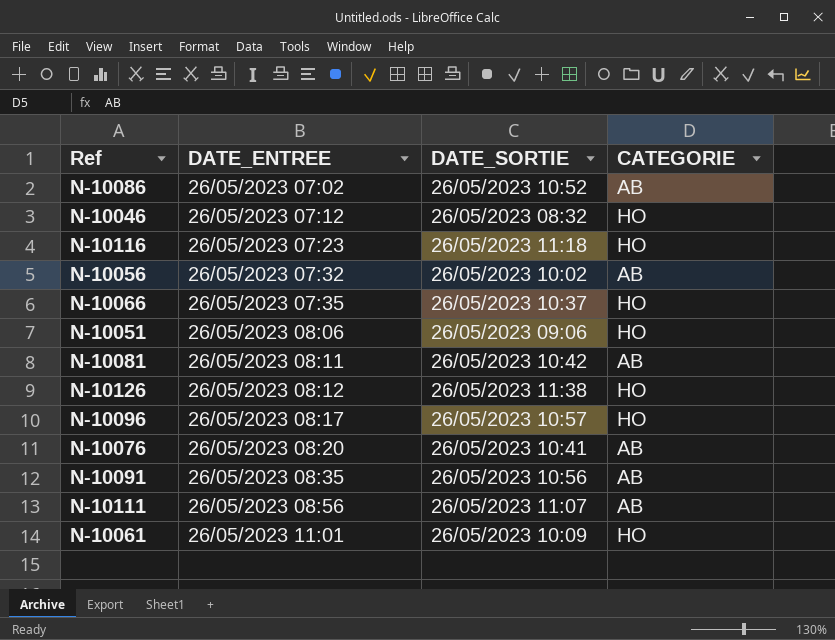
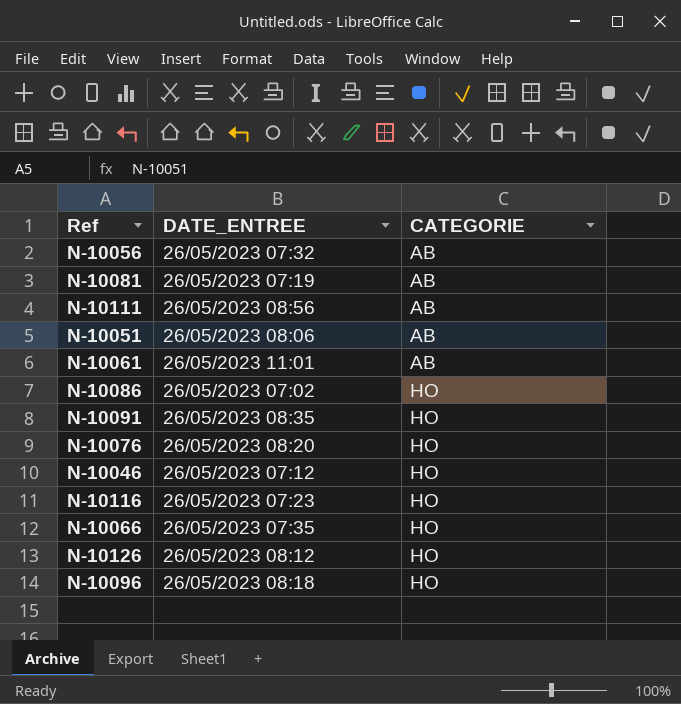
row order: DATE_ENTREE ascending -> CATEGORIE ascending
column DATE_SORTIE | position: 3 -> none
N-10081 | DATE_ENTREE: 26/05/2023 08:11 -> 26/05/2023 07:19
N-10051 | CATEGORIE: HO -> AB
N-10061 | CATEGORIE: HO -> AB
N-10086 | CATEGORIE: AB -> HO
N-10091 | CATEGORIE: AB -> HO
N-10076 | CATEGORIE: AB -> HO
N-10096 | DATE_ENTREE: 26/05/2023 08:17 -> 26/05/2023 08:18

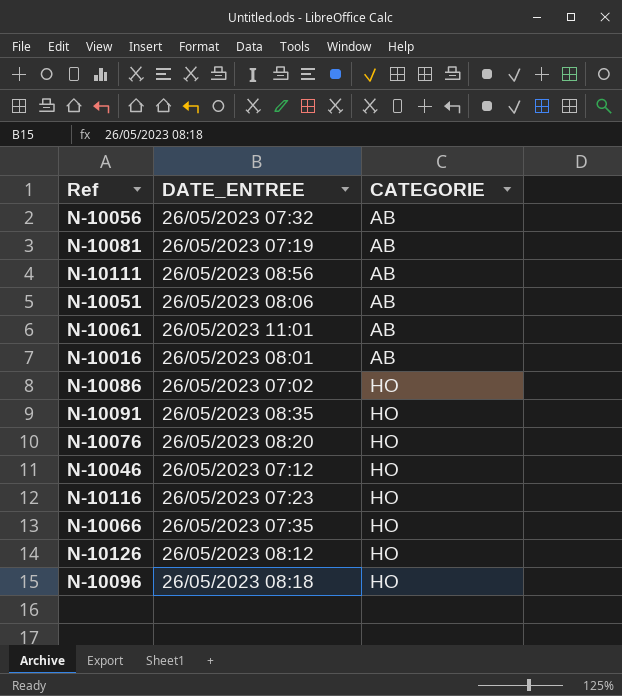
row N-10016: none -> 26/05/2023 08:01 | AB

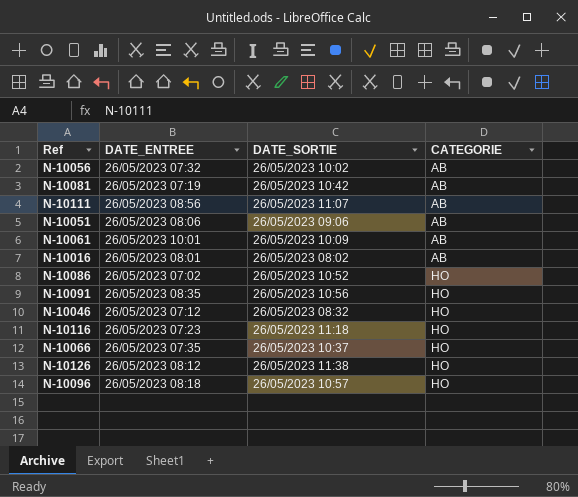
column DATE_SORTIE | position: none -> 3
row N-10076: 26/05/2023 08:20 | HO -> none
N-10061 | DATE_ENTREE: 26/05/2023 11:01 -> 26/05/2023 10:01

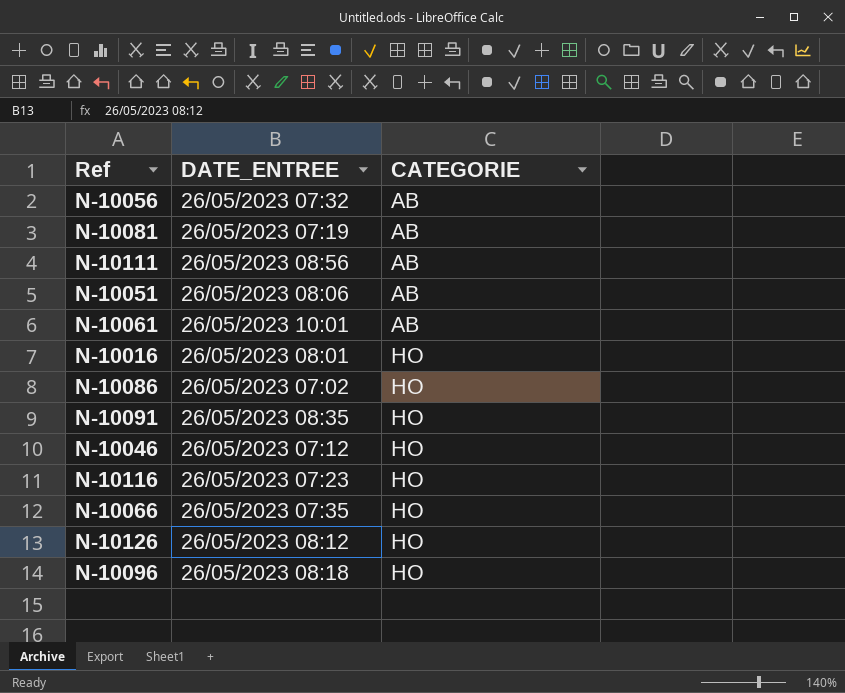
column DATE_SORTIE | position: 3 -> none
N-10016 | CATEGORIE: AB -> HO

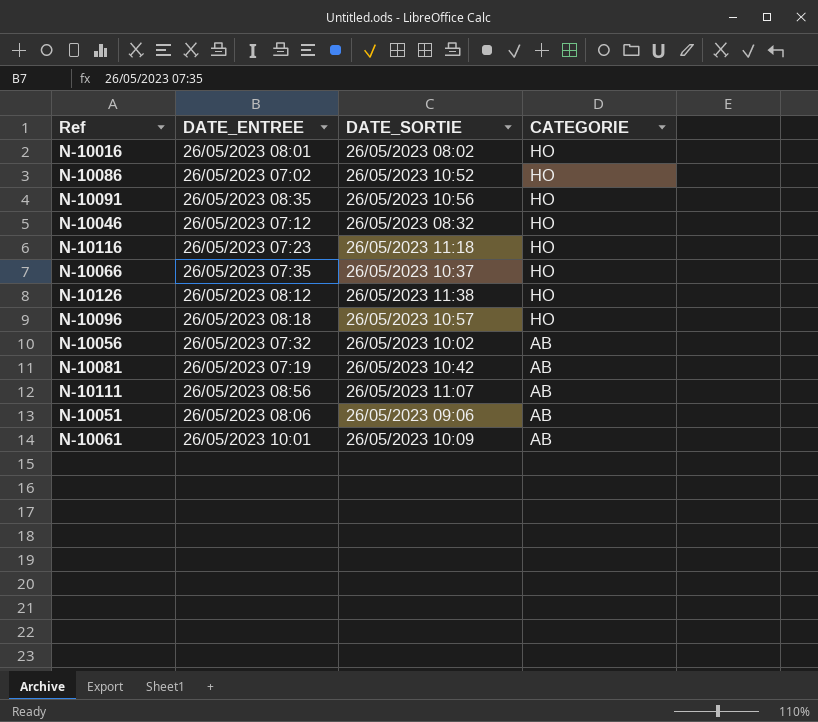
row order: CATEGORIE ascending -> CATEGORIE descending
column DATE_SORTIE | position: none -> 3

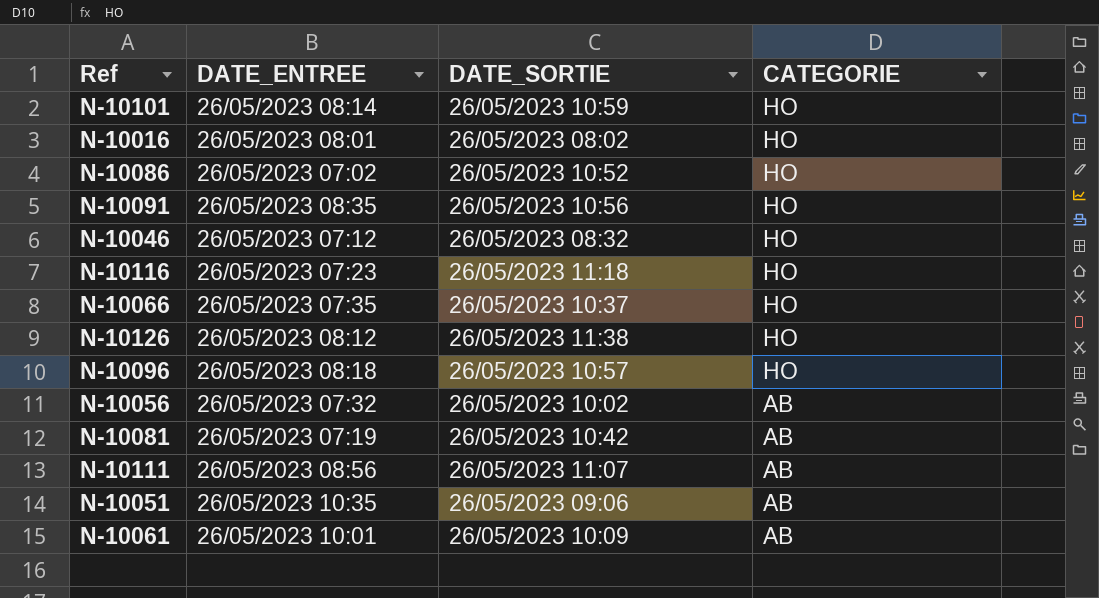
row N-10101: none -> 26/05/2023 08:14 | 26/05/2023 10:59 | HO
N-10051 | DATE_ENTREE: 26/05/2023 08:06 -> 26/05/2023 10:35

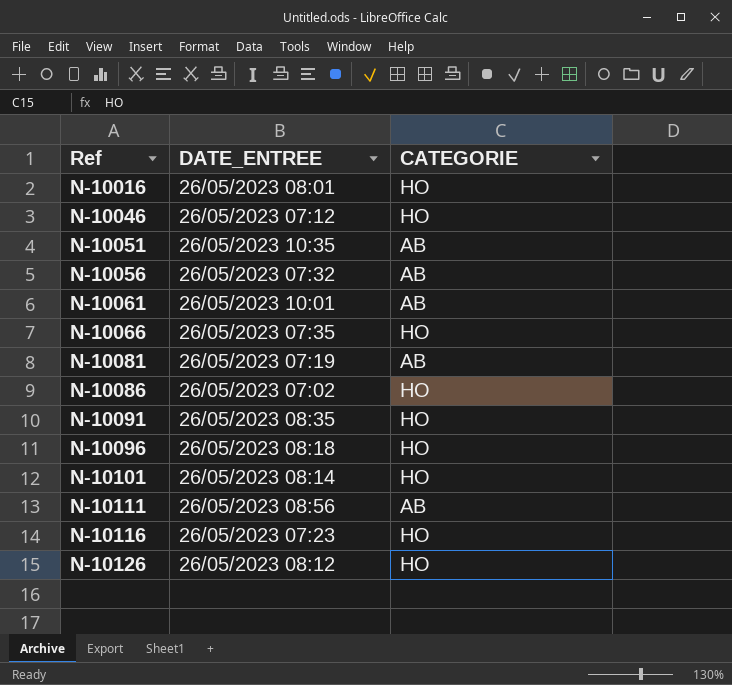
row order: CATEGORIE descending -> Ref ascending
column DATE_SORTIE | position: 3 -> none

